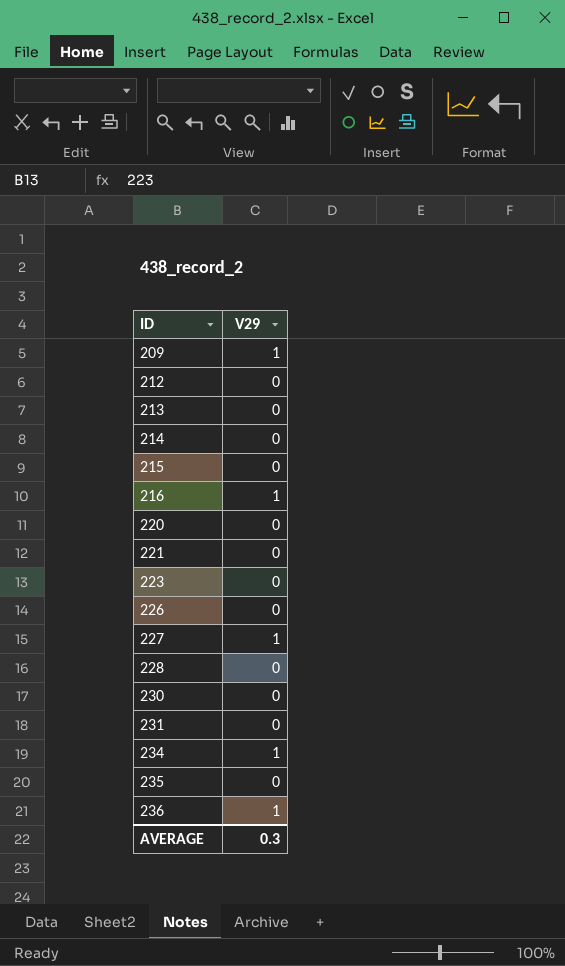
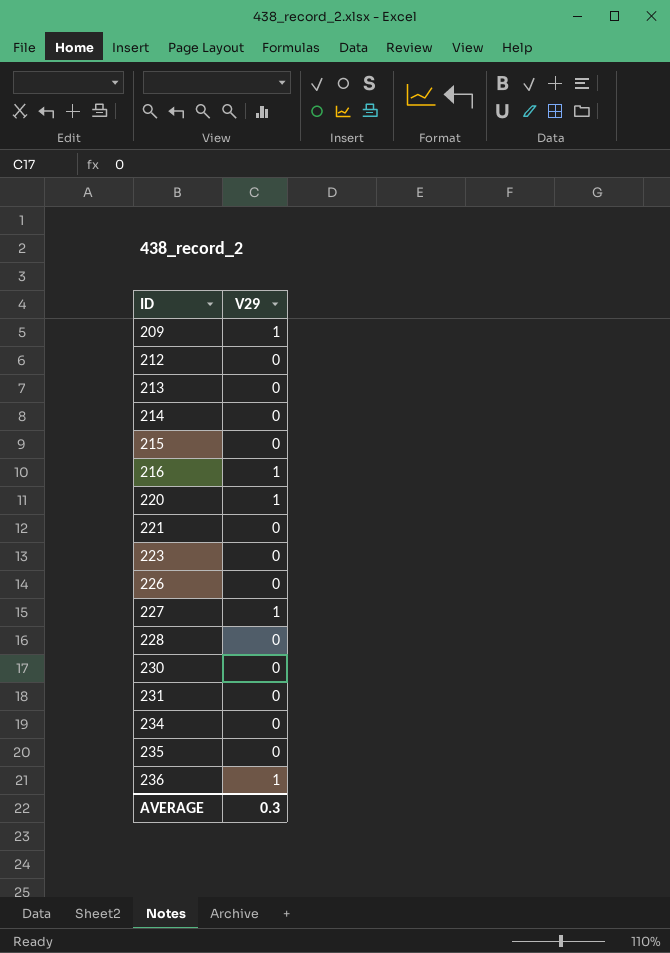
220 | V29: 0 -> 1
234 | V29: 1 -> 0

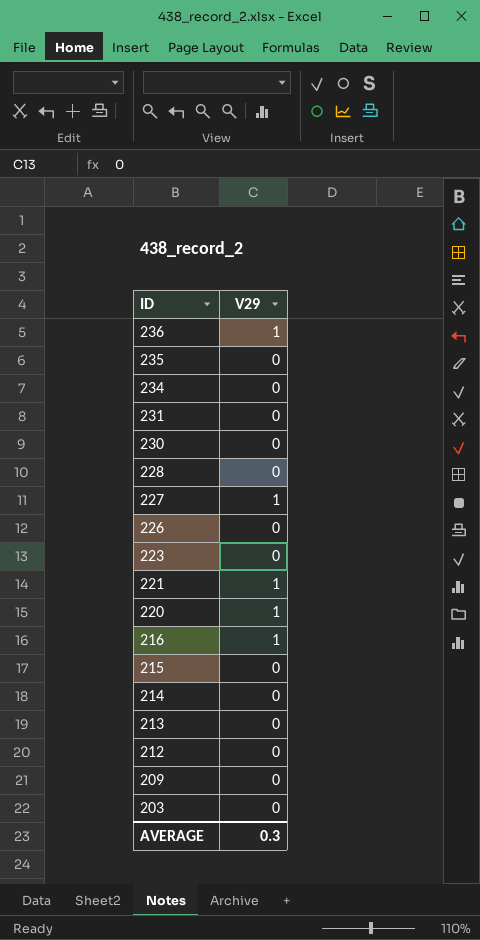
row order: ID ascending -> ID descending
221 | V29: 0 -> 1
209 | V29: 1 -> 0
row 203: none -> 0

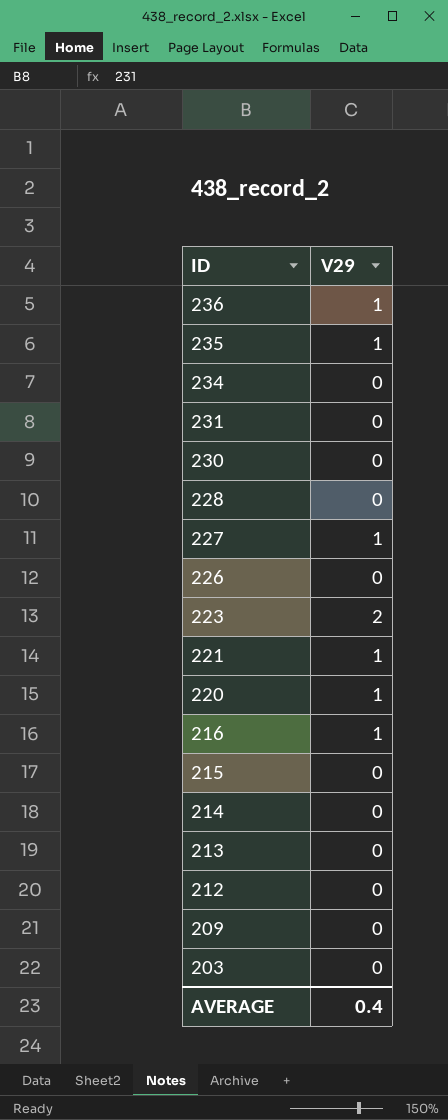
235 | V29: 0 -> 1
223 | V29: 0 -> 2
AVERAGE | V29: 0.3 -> 0.4

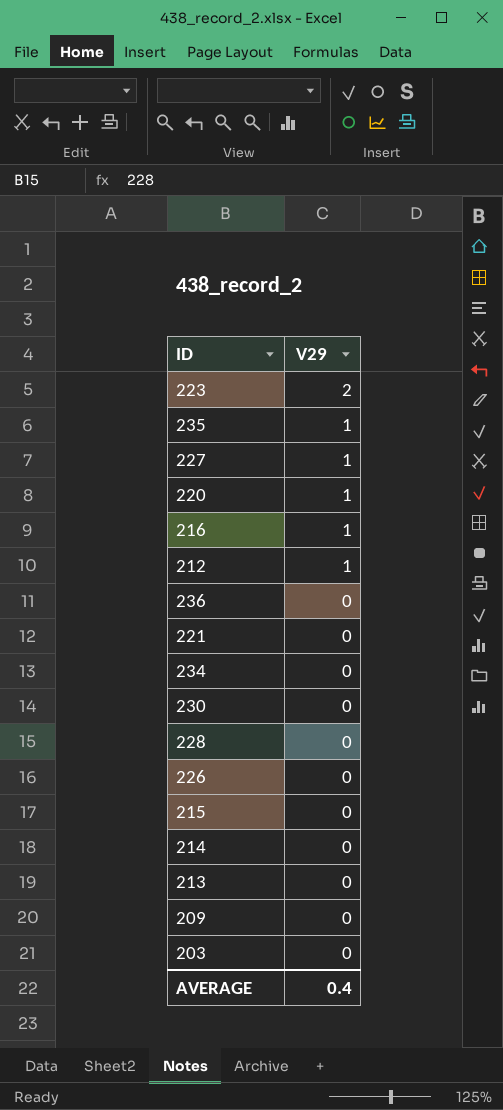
row order: ID descending -> V29 descending
row 231: 0 -> none
212 | V29: 0 -> 1
236 | V29: 1 -> 0
221 | V29: 1 -> 0

